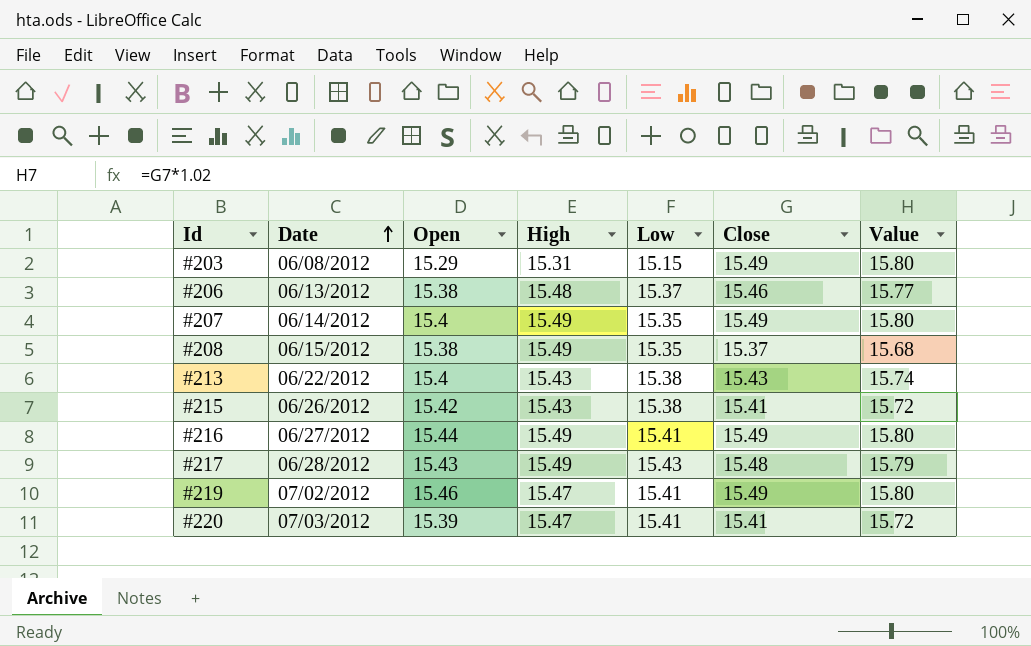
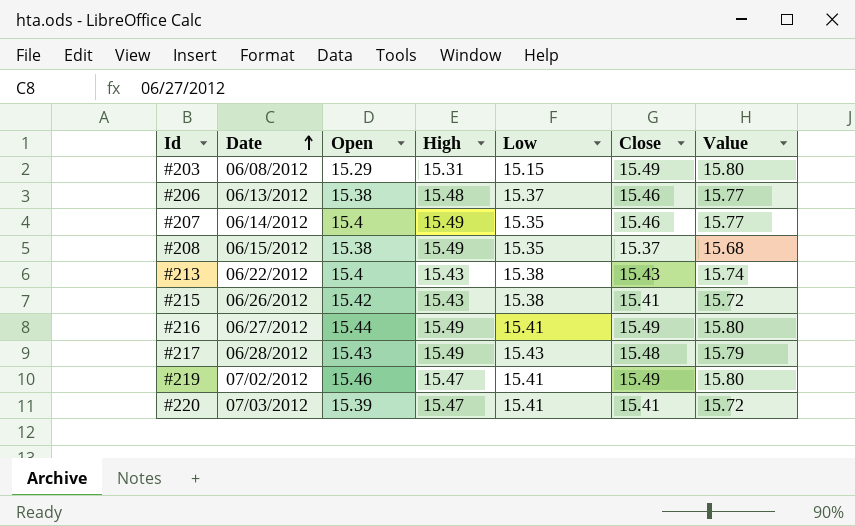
#207 | Close: 15.49 -> 15.46
#207 | Value: 15.80 -> 15.77

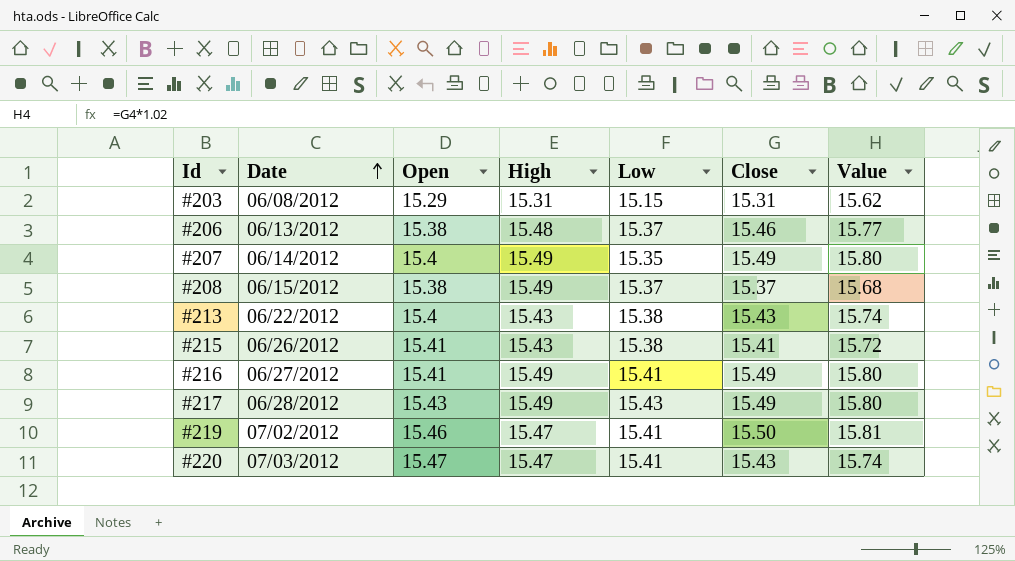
#203 | Close: 15.49 -> 15.31
#203 | Value: 15.80 -> 15.62
#207 | Close: 15.46 -> 15.49
#207 | Value: 15.77 -> 15.80
#208 | Low: 15.35 -> 15.37
#215 | Open: 15.42 -> 15.41
#216 | Open: 15.44 -> 15.41
#217 | Close: 15.48 -> 15.49
#217 | Value: 15.79 -> 15.80
#219 | Close: 15.49 -> 15.50
#219 | Value: 15.80 -> 15.81
#220 | Open: 15.39 -> 15.47
#220 | Close: 15.41 -> 15.43
#220 | Value: 15.72 -> 15.74

